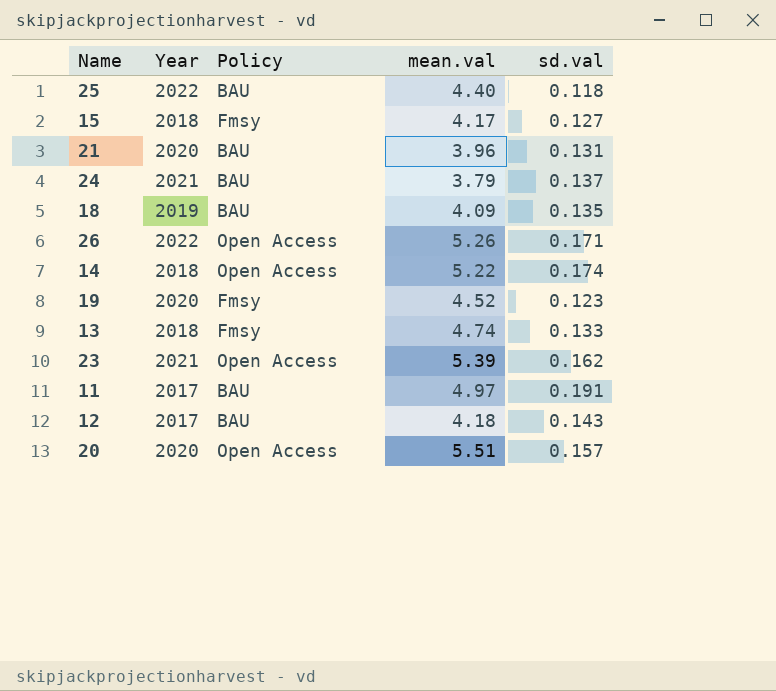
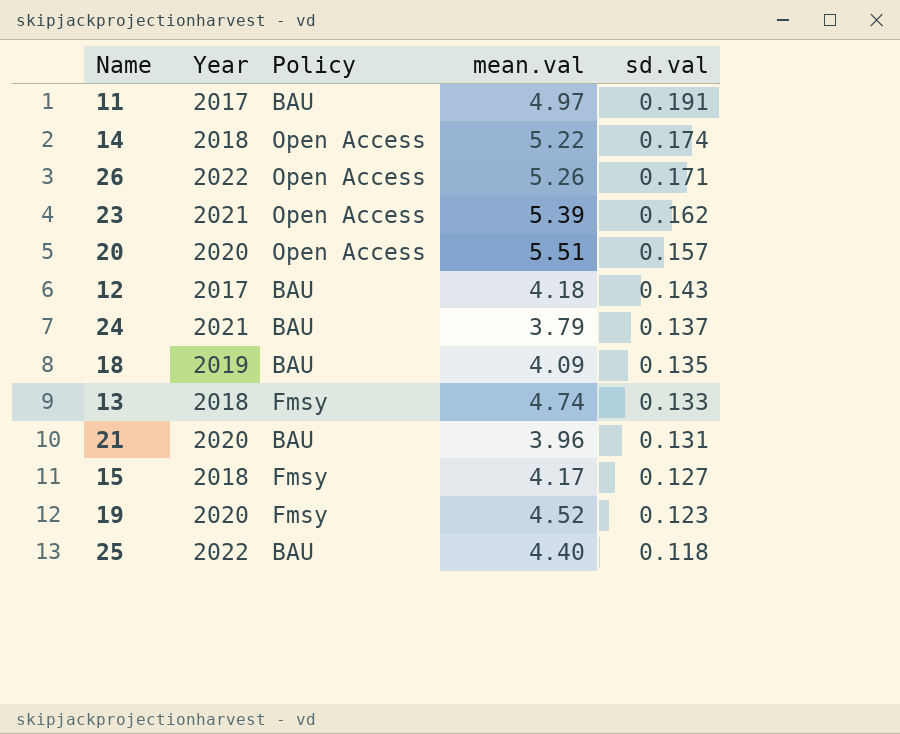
row order: none -> sd.val descending

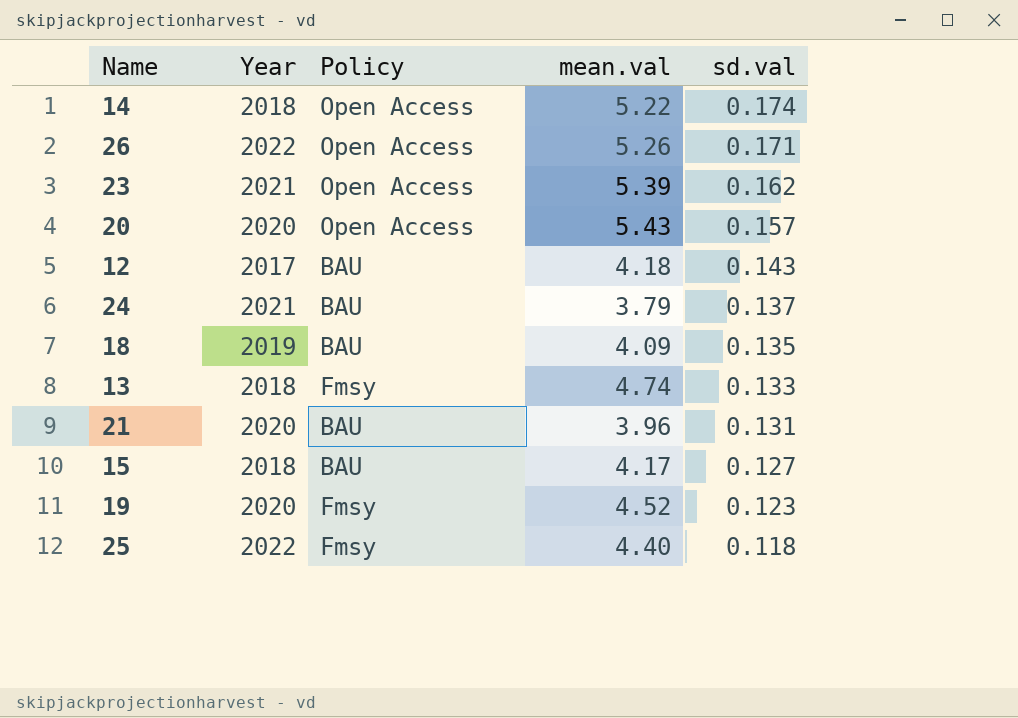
row 11: 2017 | BAU | 4.97 | 0.191 -> none
20 | mean.val: 5.51 -> 5.43
15 | Policy: Fmsy -> BAU
25 | Policy: BAU -> Fmsy

